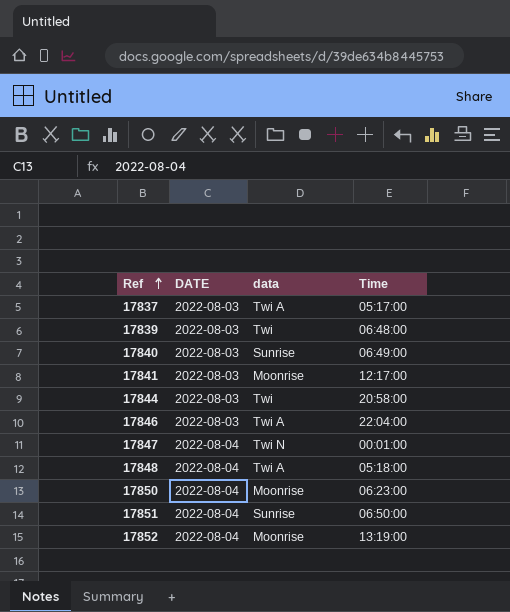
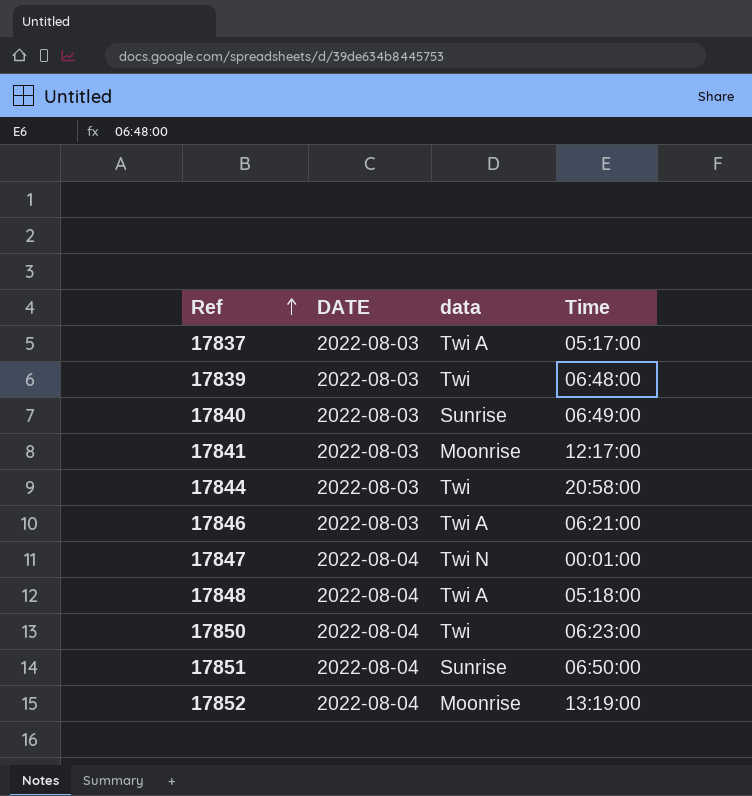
17846 | Time: 22:04:00 -> 06:21:00
17850 | data: Moonrise -> Twi

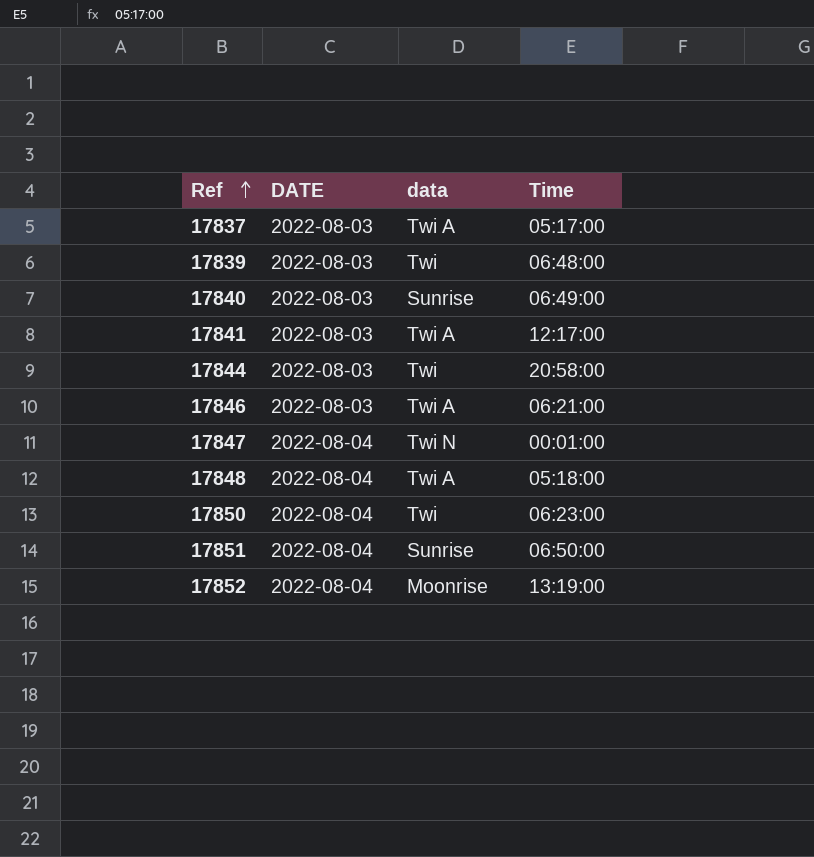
17841 | data: Moonrise -> Twi A

